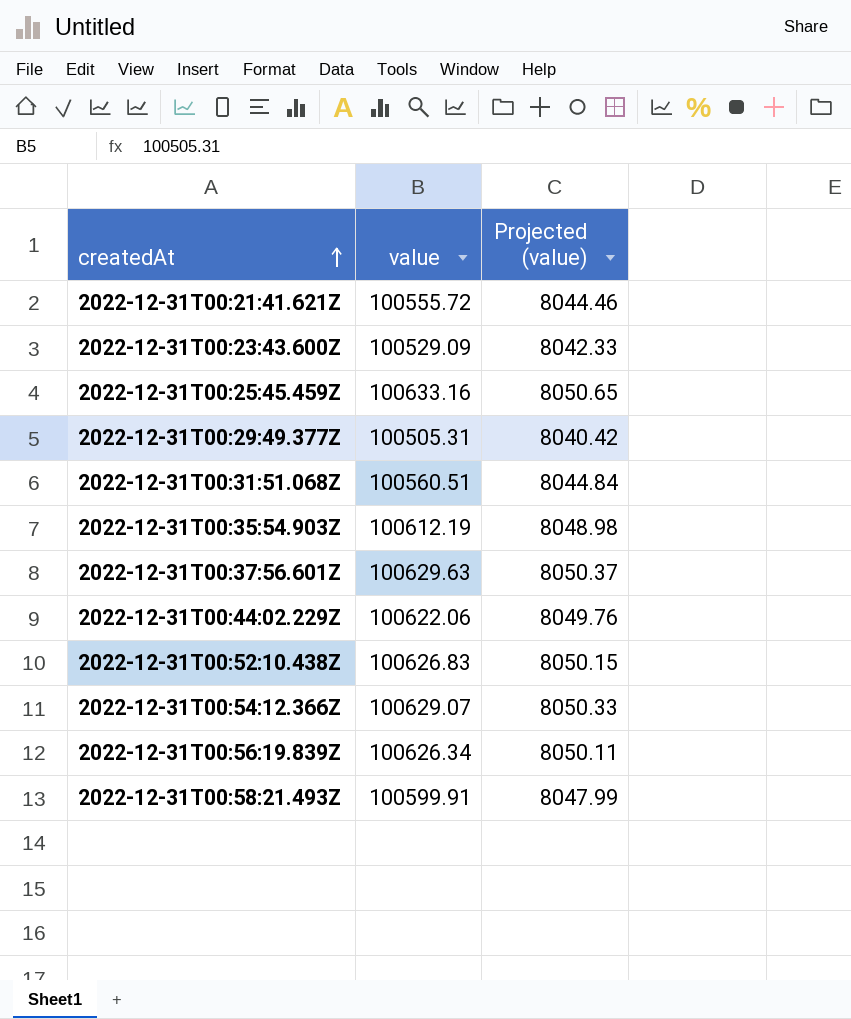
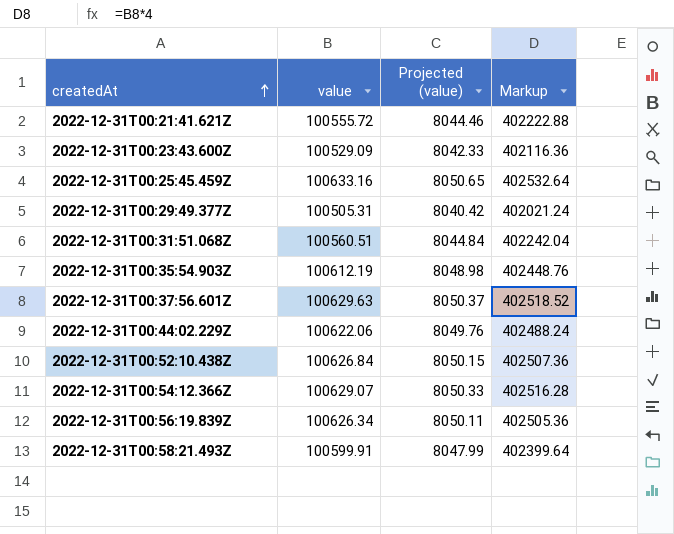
column Markup | formula: none -> [value] * 4
2022-12-31T00:52:10.438Z | value: 100626.83 -> 100626.84

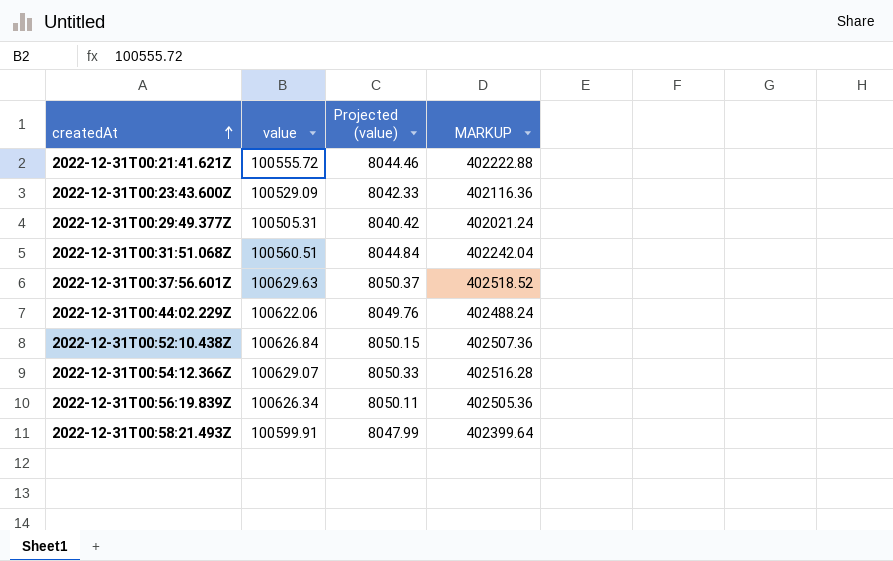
column name: Markup -> MARKUP
row 2022-12-31T00:25:45.459Z: 100633.16 | 8050.65 | 402532.64 -> none
row 2022-12-31T00:35:54.903Z: 100612.19 | 8048.98 | 402448.76 -> none

